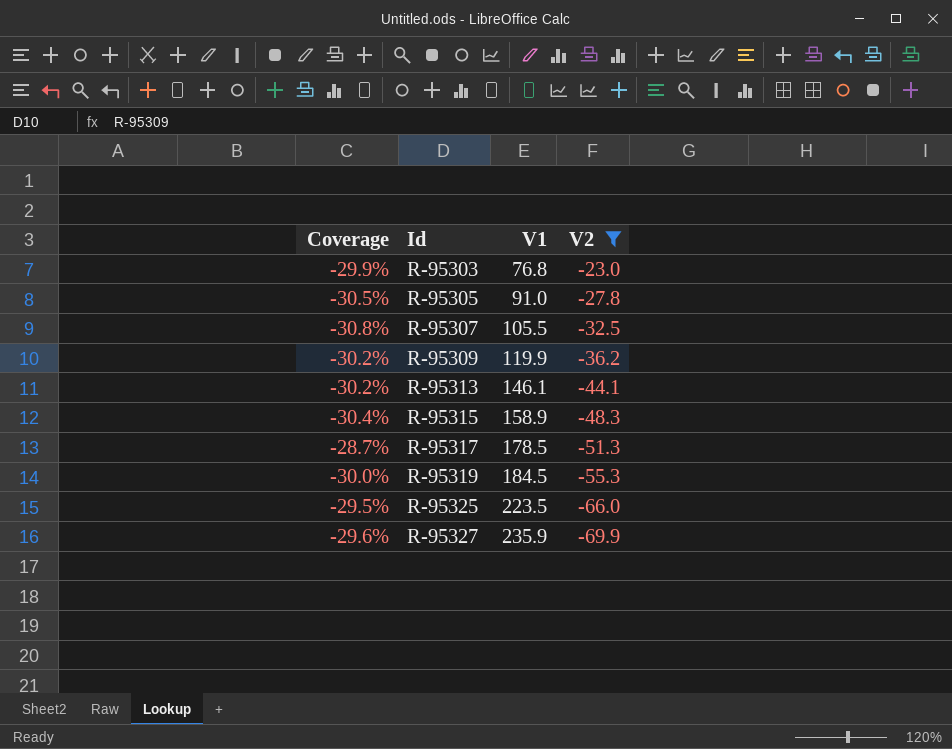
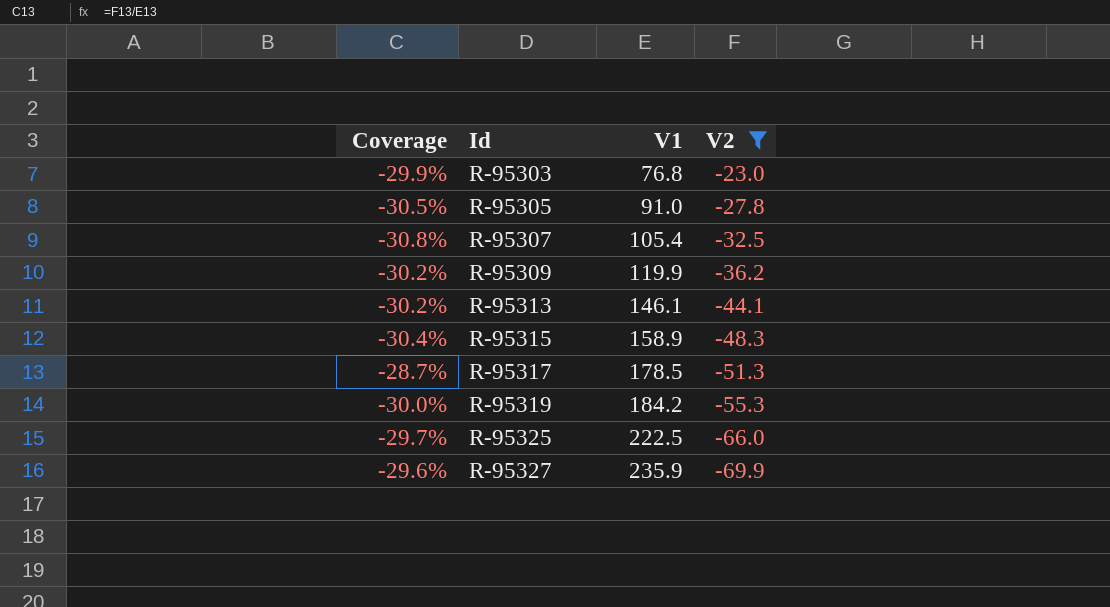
R-95307 | V1: 105.5 -> 105.4
R-95319 | V1: 184.5 -> 184.2
R-95325 | Coverage: -29.5% -> -29.7%
R-95325 | V1: 223.5 -> 222.5

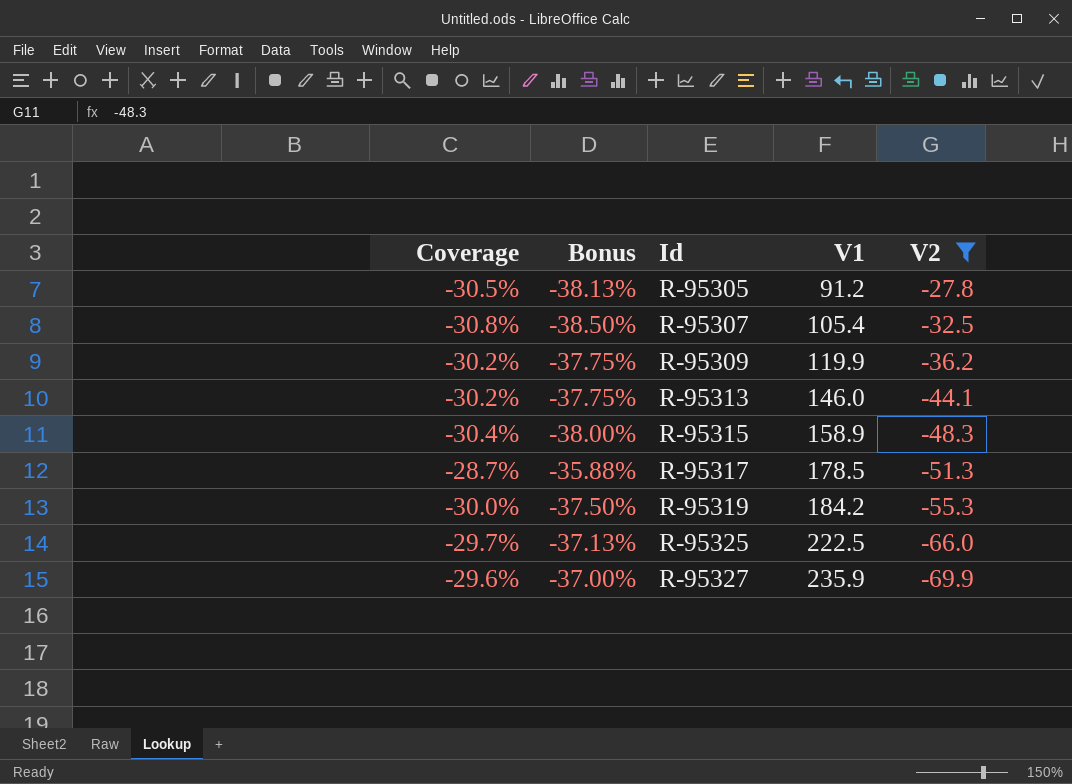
column Bonus | formula: none -> [Coverage] * 1.25
row R-95303: -29.9% | 76.8 | -23.0 -> none
R-95305 | V1: 91.0 -> 91.2
R-95313 | V1: 146.1 -> 146.0

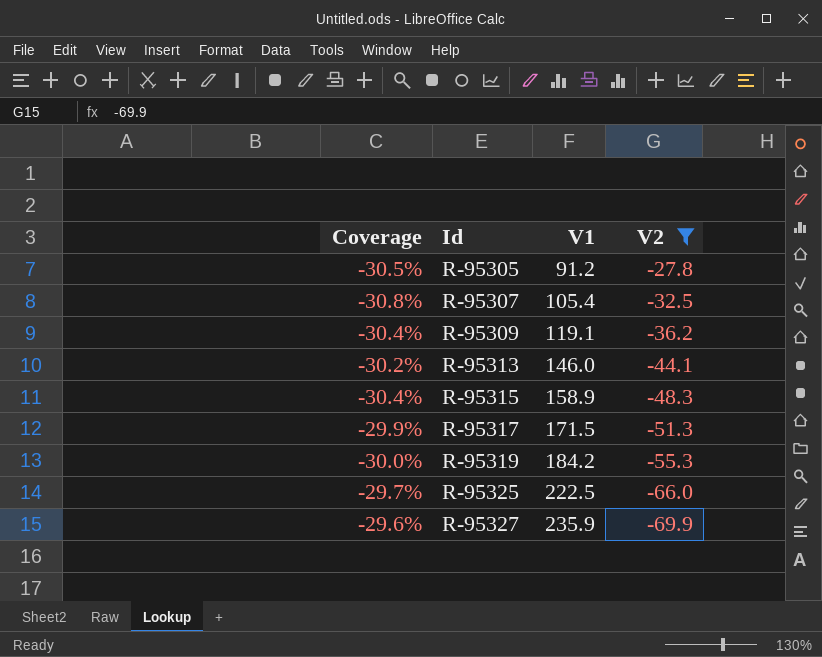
column Bonus | formula: [Coverage] * 1.25 -> none
R-95309 | Coverage: -30.2% -> -30.4%
R-95309 | V1: 119.9 -> 119.1
R-95317 | Coverage: -28.7% -> -29.9%
R-95317 | V1: 178.5 -> 171.5

